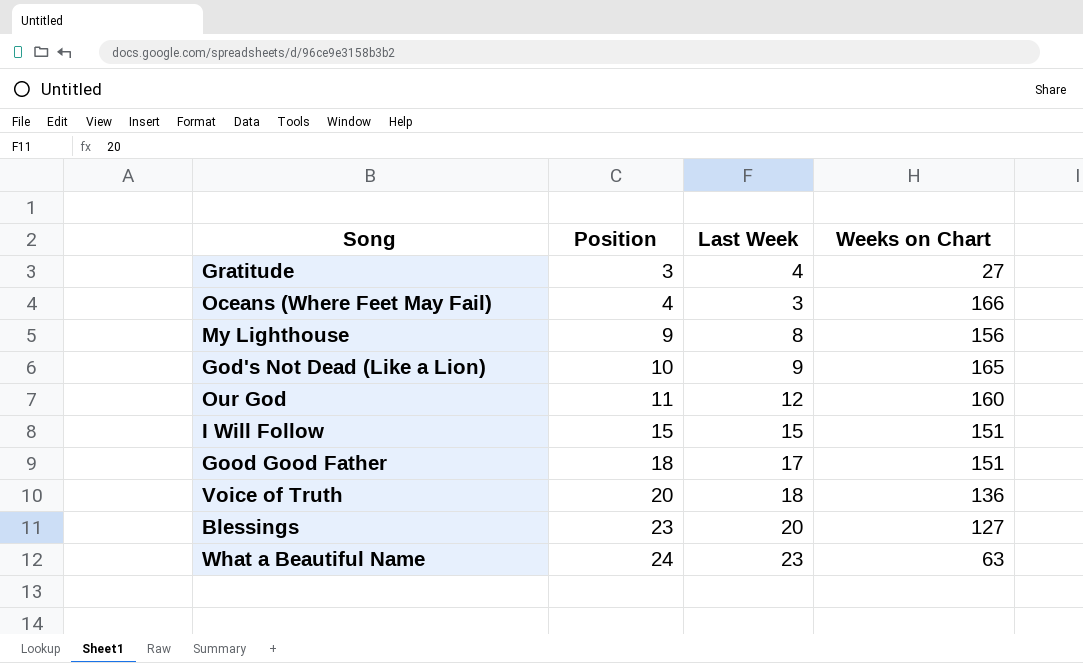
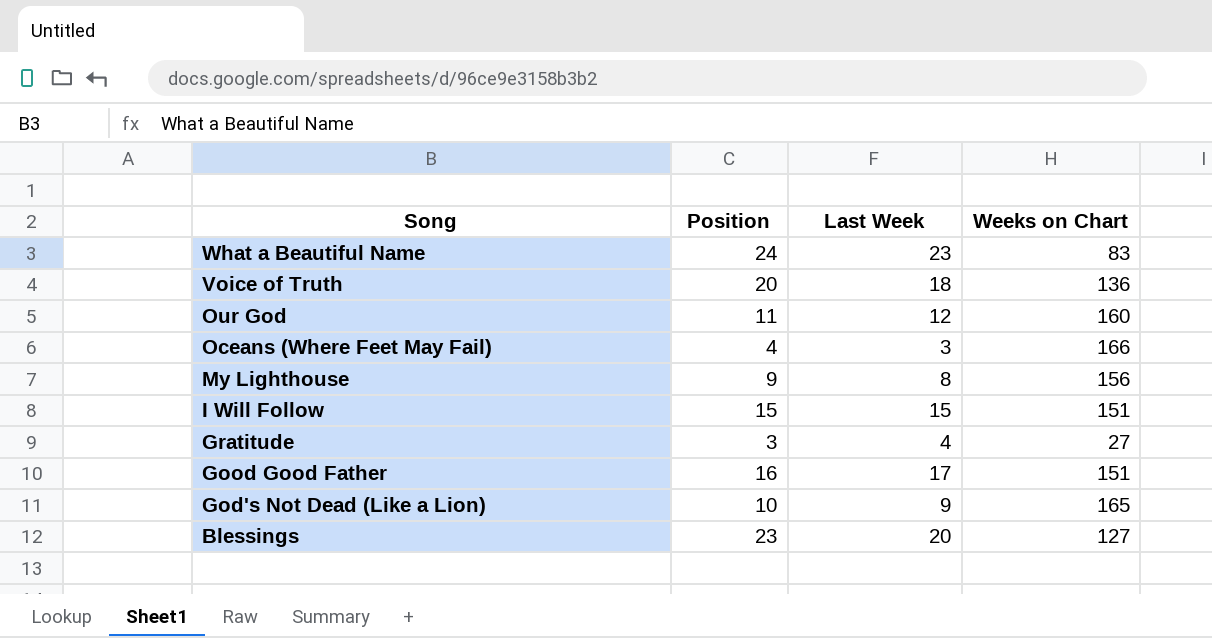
row order: Position ascending -> Song descending
What a Beautiful Name | Weeks on Chart: 63 -> 83
Good Good Father | Position: 18 -> 16

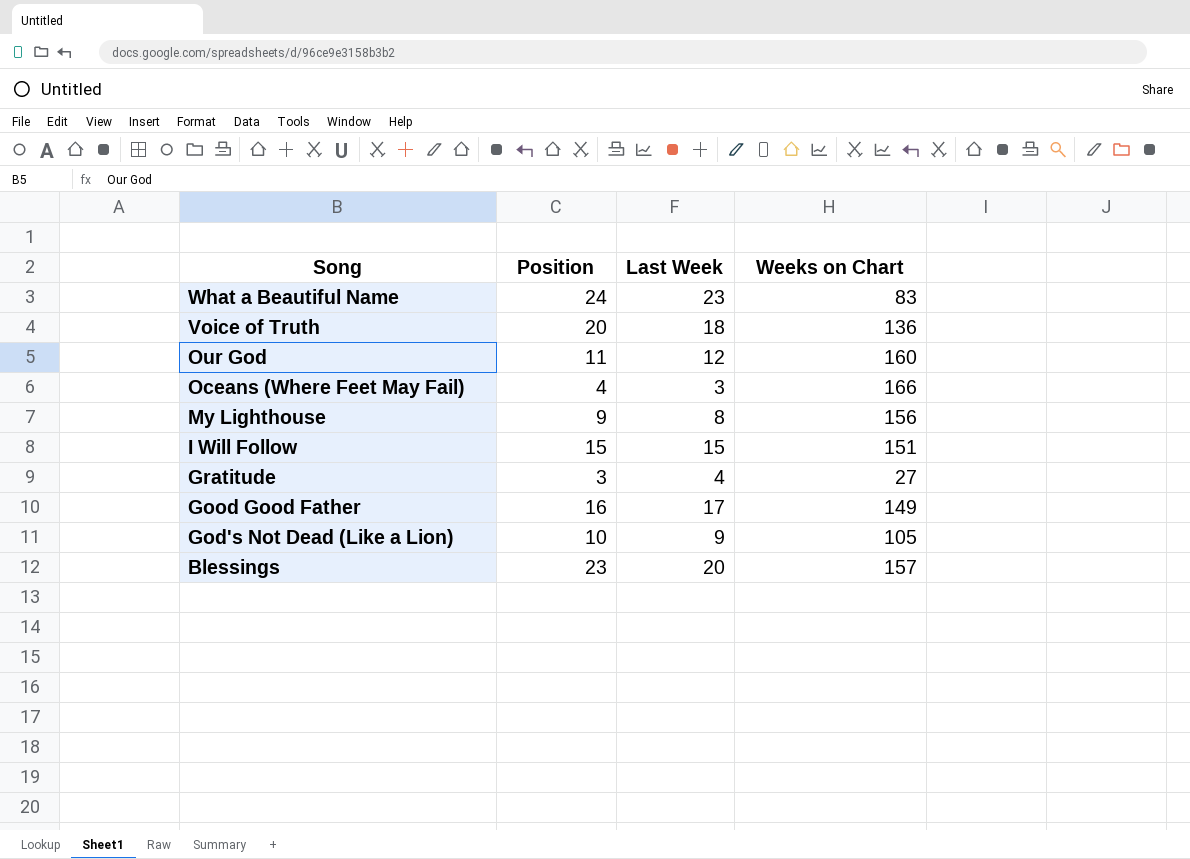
Good Good Father | Weeks on Chart: 151 -> 149
God's Not Dead (Like a Lion) | Weeks on Chart: 165 -> 105
Blessings | Weeks on Chart: 127 -> 157

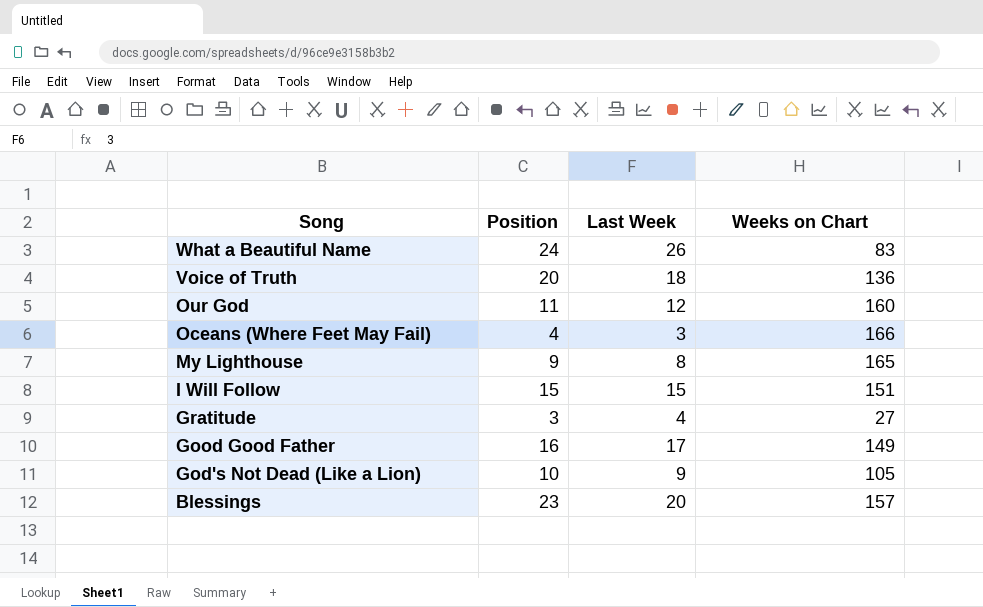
What a Beautiful Name | Last Week: 23 -> 26
My Lighthouse | Weeks on Chart: 156 -> 165

